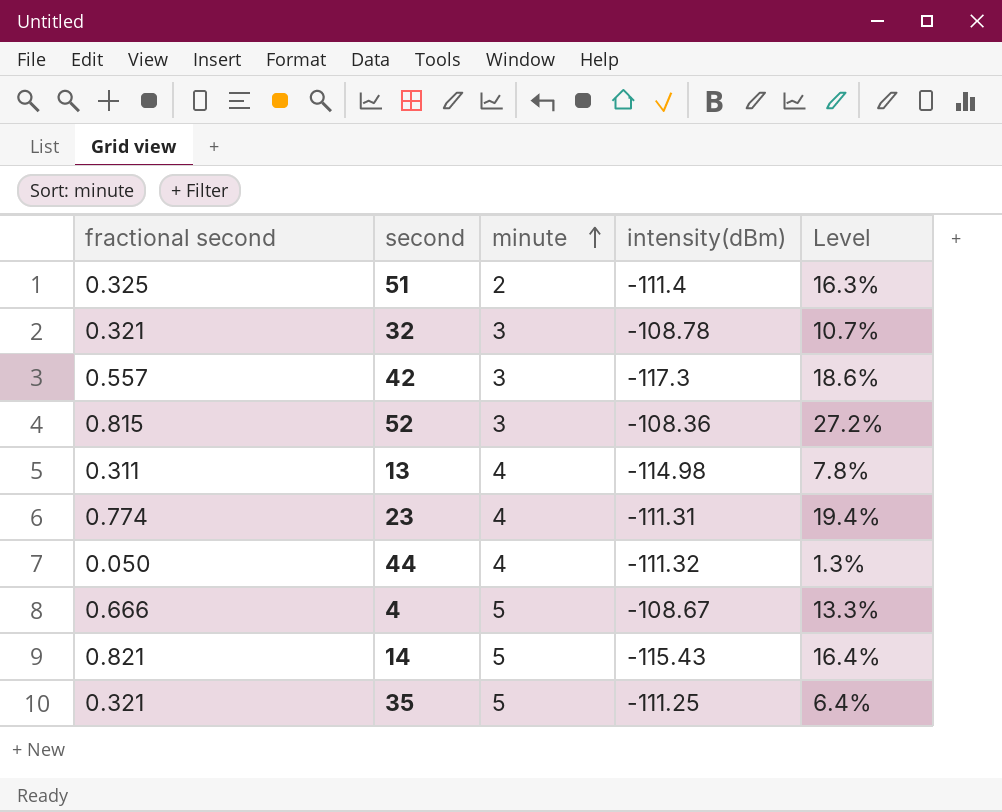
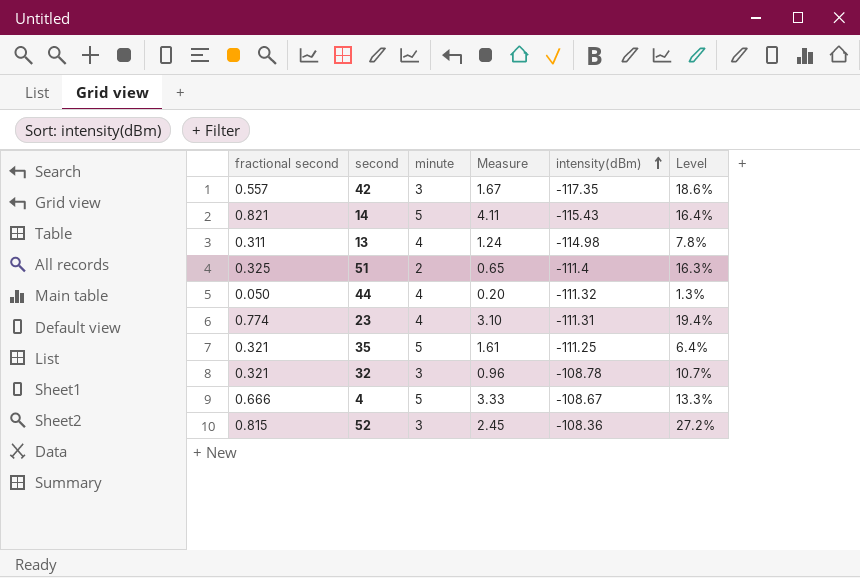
row order: minute ascending -> intensity(dBm) ascending
column Measure | formula: none -> [fractional second] * [minute]
42 | intensity(dBm): -117.3 -> -117.35

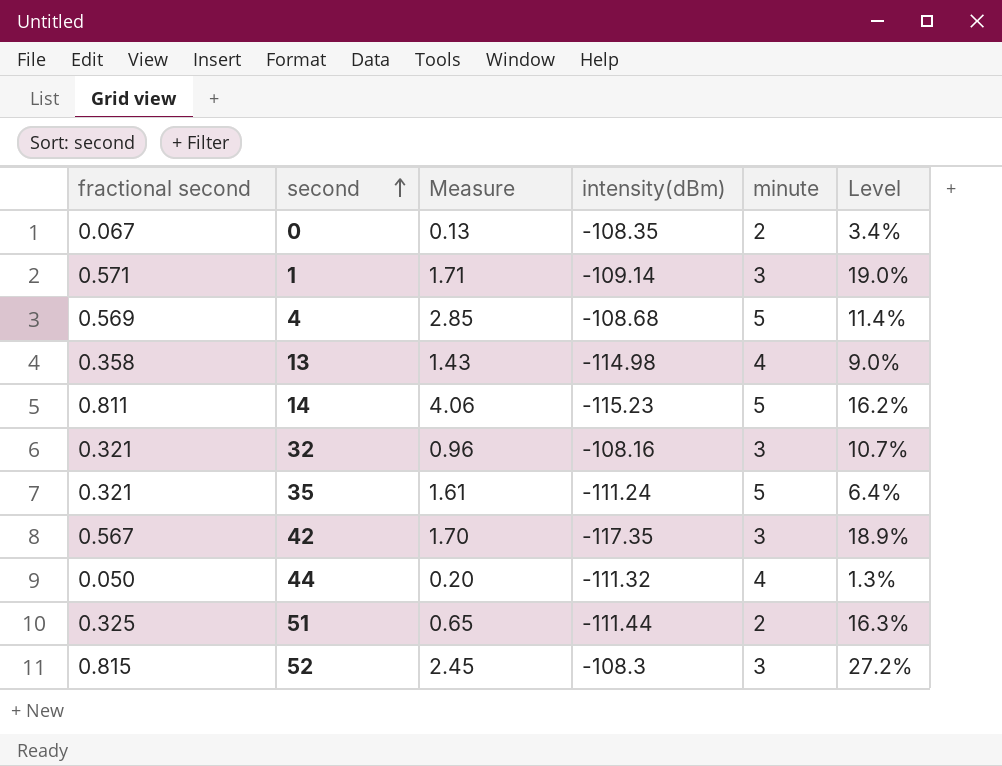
row order: intensity(dBm) ascending -> second ascending
column minute | position: 3 -> 5
row 23: 0.774 | 4 | 3.10 | -111.31 | 19.4% -> none
row 0: none -> 0.067 | 0.13 | -108.35 | 2 | 3.4%
row 1: none -> 0.571 | 1.71 | -109.14 | 3 | 19.0%
4 | fractional second: 0.666 -> 0.569
4 | Measure: 3.33 -> 2.85
4 | intensity(dBm): -108.67 -> -108.68
4 | Level: 13.3% -> 11.4%
13 | fractional second: 0.311 -> 0.358
13 | Measure: 1.24 -> 1.43
13 | Level: 7.8% -> 9.0%
14 | fractional second: 0.821 -> 0.811
14 | Measure: 4.11 -> 4.06
14 | intensity(dBm): -115.43 -> -115.23
14 | Level: 16.4% -> 16.2%
32 | intensity(dBm): -108.78 -> -108.16
35 | intensity(dBm): -111.25 -> -111.24
42 | fractional second: 0.557 -> 0.567
42 | Measure: 1.67 -> 1.70
42 | Level: 18.6% -> 18.9%
51 | intensity(dBm): -111.4 -> -111.44
52 | intensity(dBm): -108.36 -> -108.3

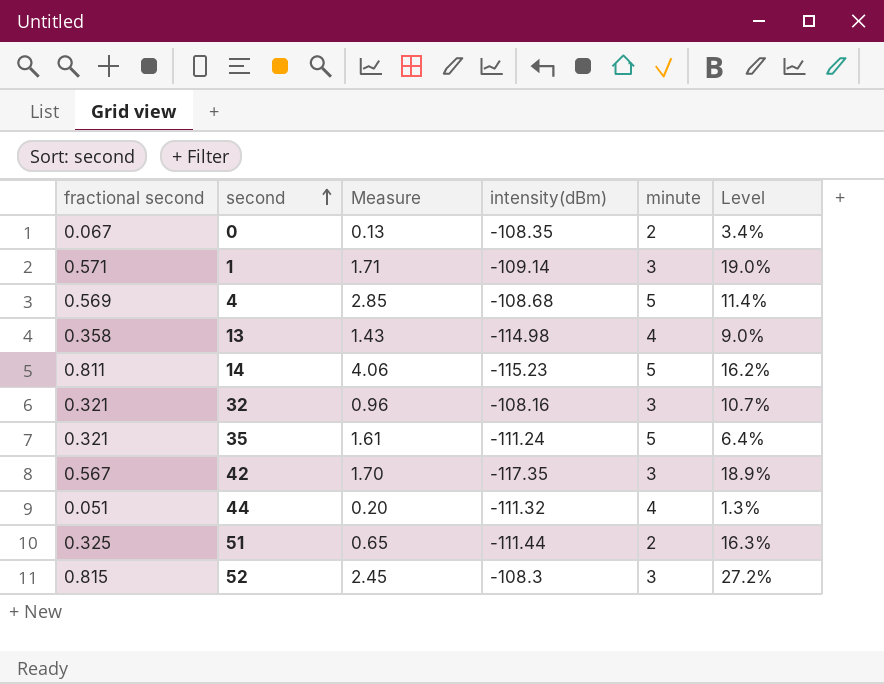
44 | fractional second: 0.050 -> 0.051

